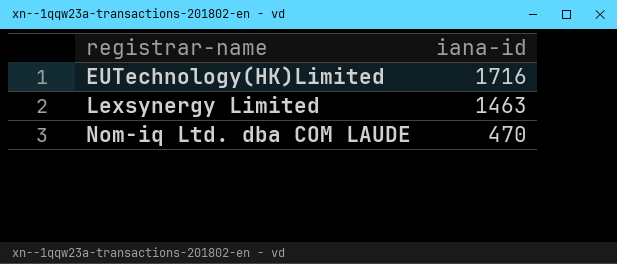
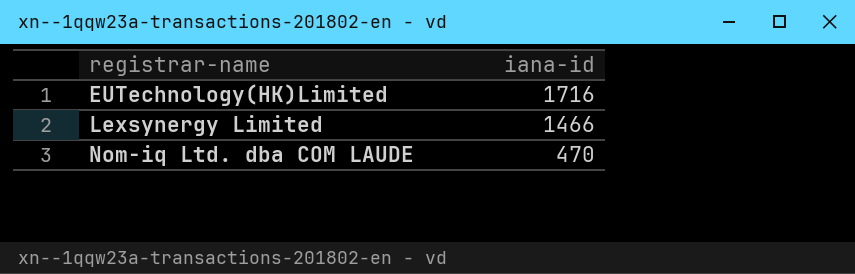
Lexsynergy Limited | iana-id: 1463 -> 1466

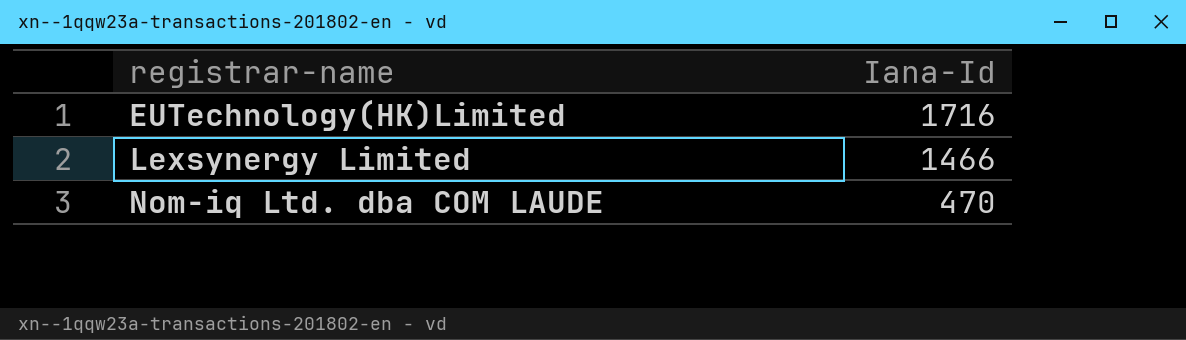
column name: iana-id -> Iana-Id

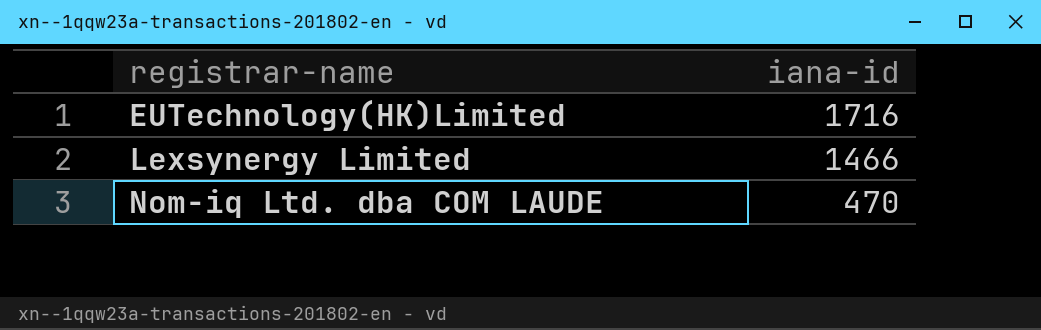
column name: Iana-Id -> iana-id

